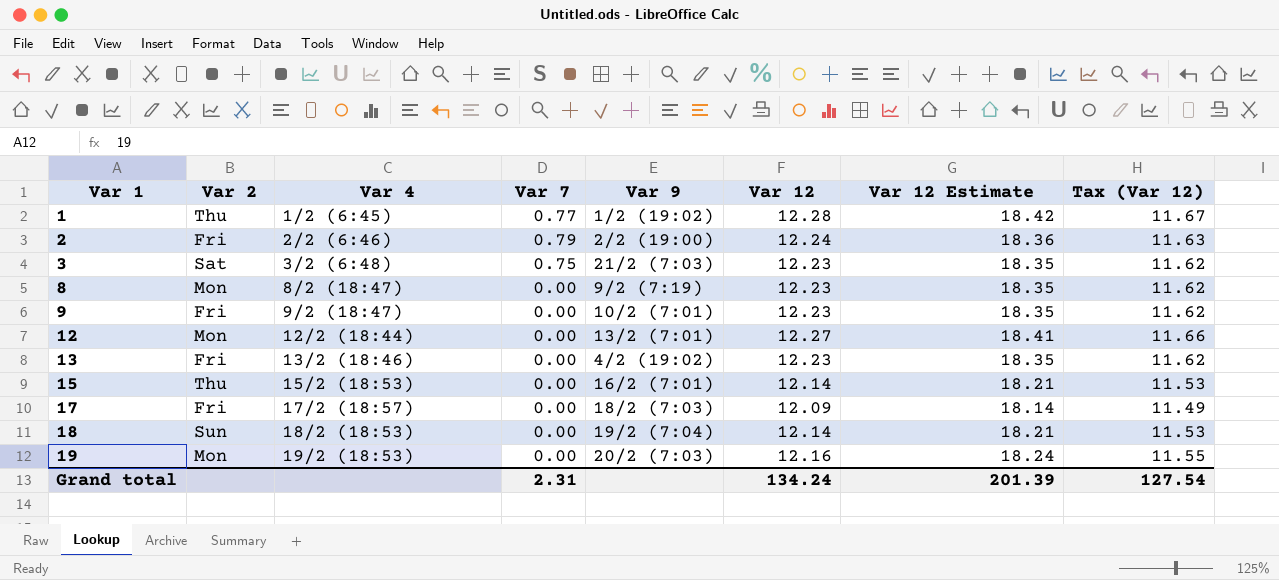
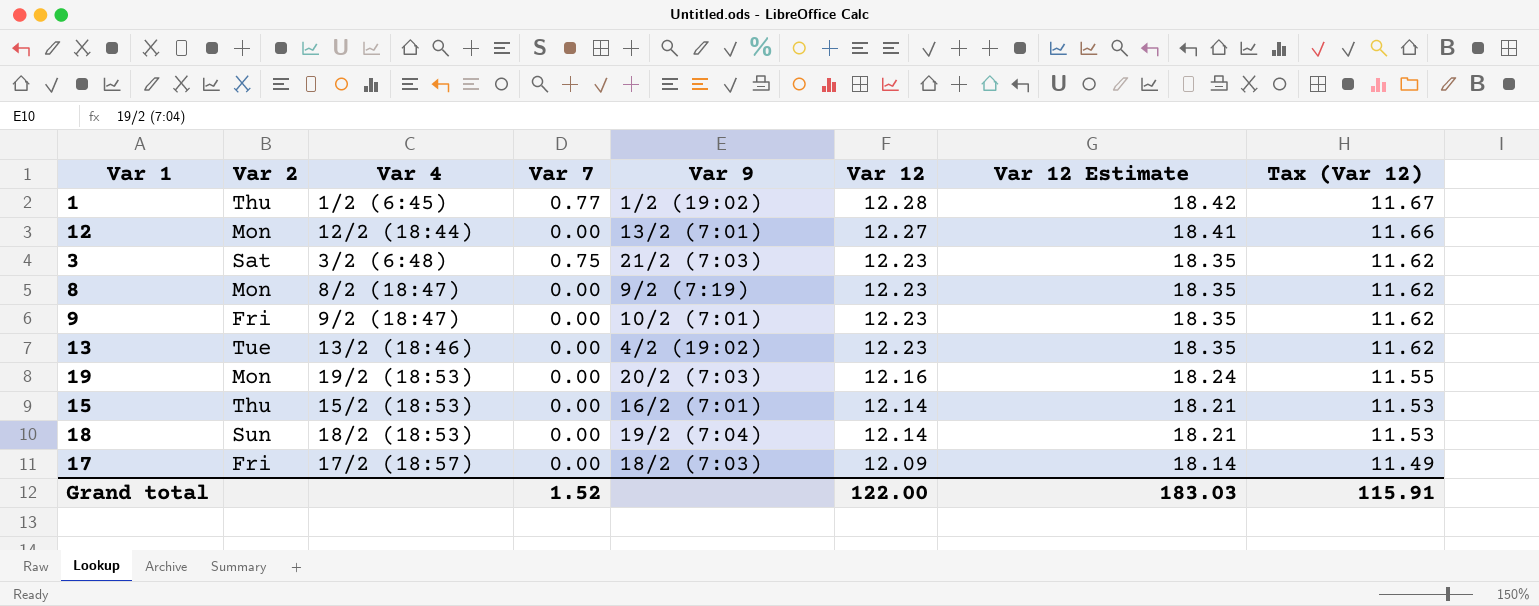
row order: Var 1 ascending -> Var 12 descending
row 2: Fri | 2/2 (6:46) | 0.79 | 2/2 (19:00) | 12.24 | 18.36 | 11.63 -> none
13 | Var 2: Fri -> Tue
Grand total | Var 7: 2.31 -> 1.52
Grand total | Var 12: 134.24 -> 122.00
Grand total | Var 12 Estimate: 201.39 -> 183.03
Grand total | Tax (Var 12): 127.54 -> 115.91

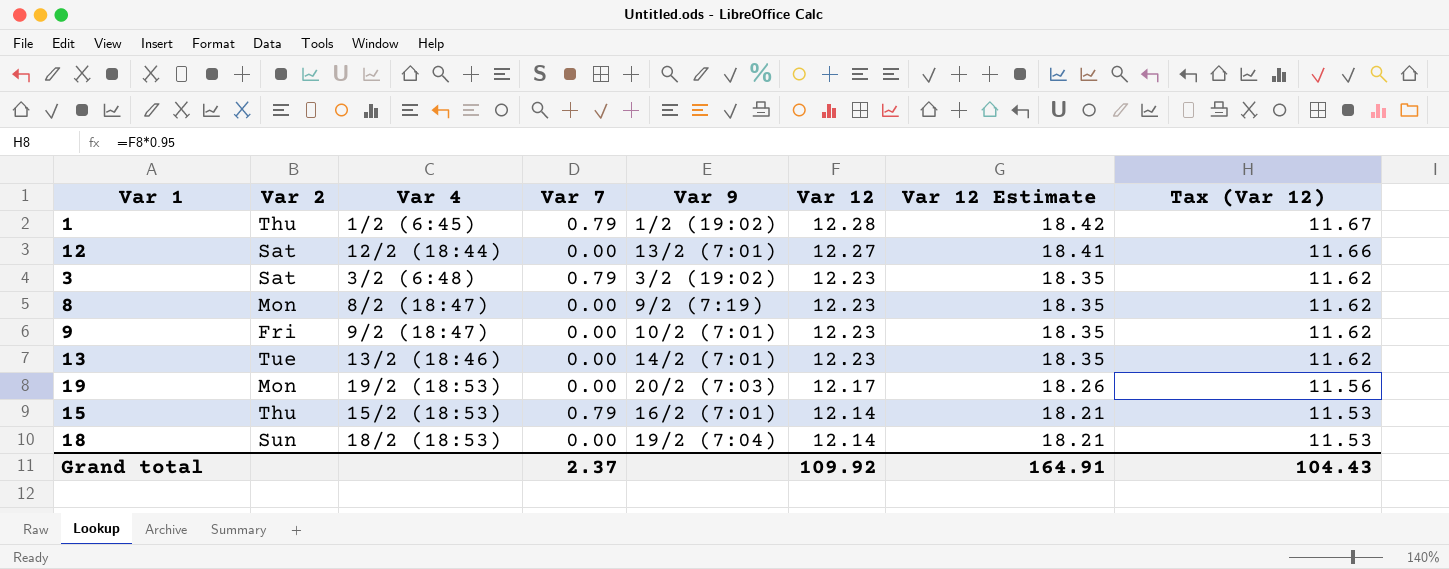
row 17: Fri | 17/2 (18:57) | 0.00 | 18/2 (7:03) | 12.09 | 18.14 | 11.49 -> none
1 | Var 7: 0.77 -> 0.79
12 | Var 2: Mon -> Sat
3 | Var 7: 0.75 -> 0.79
3 | Var 9: 21/2 (7:03) -> 3/2 (19:02)
13 | Var 9: 4/2 (19:02) -> 14/2 (7:01)
19 | Var 12: 12.16 -> 12.17
19 | Var 12 Estimate: 18.24 -> 18.26
19 | Tax (Var 12): 11.55 -> 11.56
15 | Var 7: 0.00 -> 0.79
Grand total | Var 7: 1.52 -> 2.37
Grand total | Var 12: 122.00 -> 109.92
Grand total | Var 12 Estimate: 183.03 -> 164.91
Grand total | Tax (Var 12): 115.91 -> 104.43

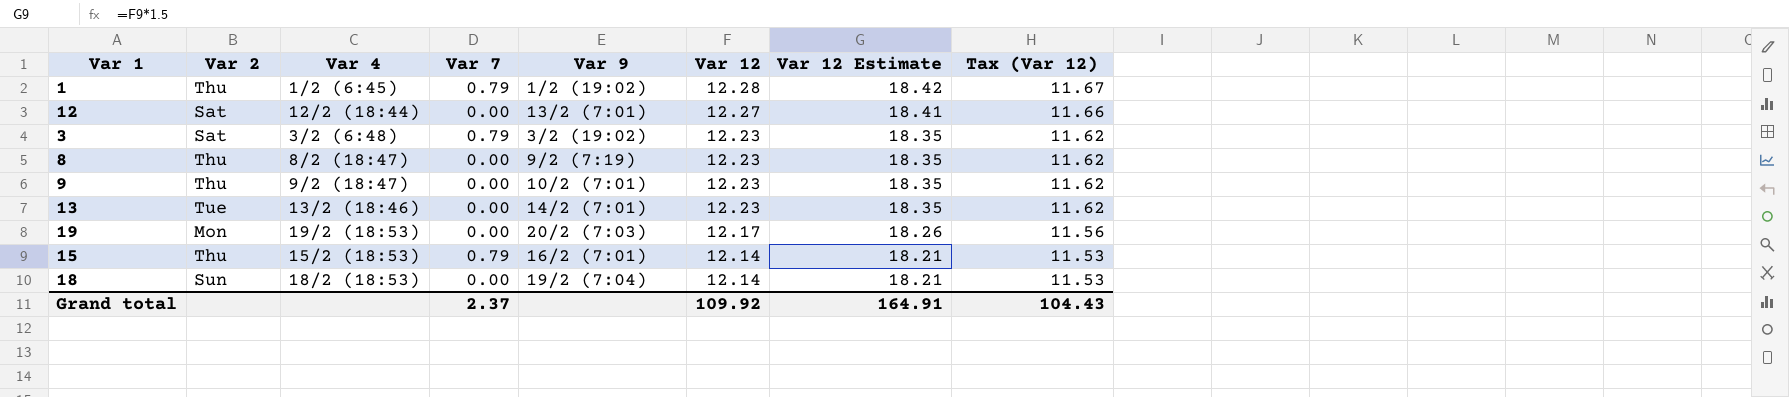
8 | Var 2: Mon -> Thu
9 | Var 2: Fri -> Thu

